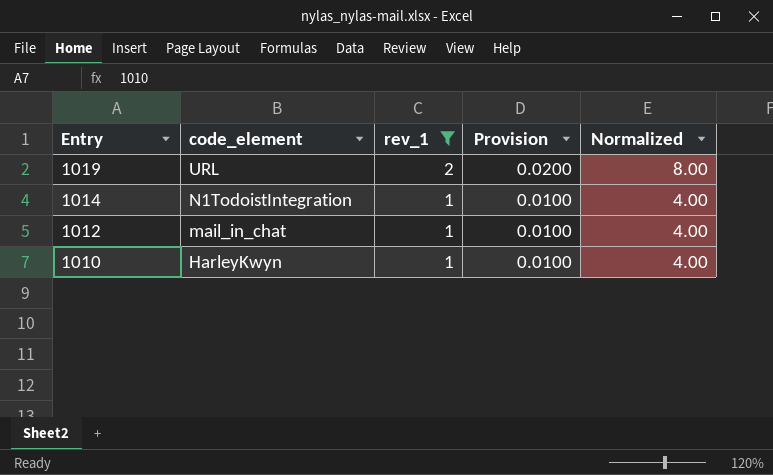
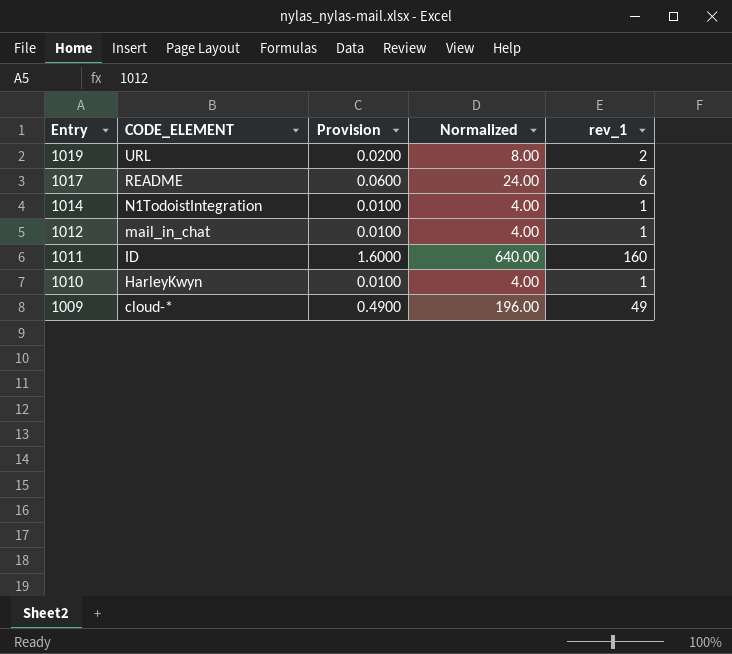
filter: rev_1 <= 2 -> none
column name: code_element -> CODE_ELEMENT
column rev_1 | position: 3 -> 5

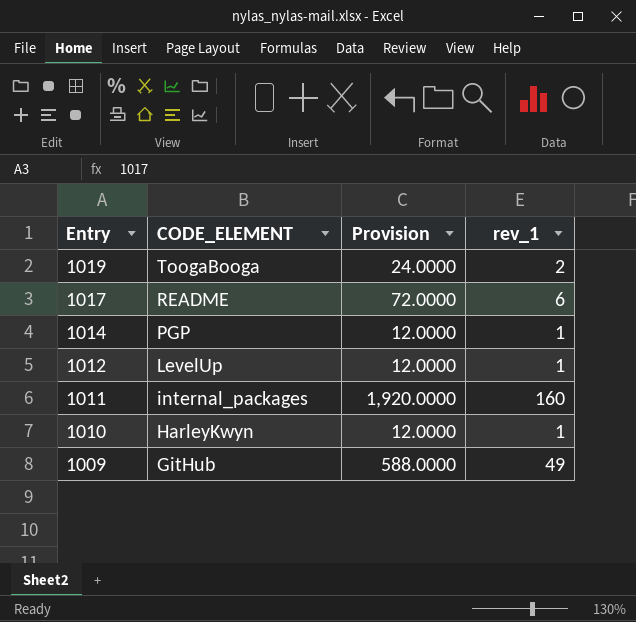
column Normalized | formula: [rev_1] * 4 -> none
column Provision | formula: [rev_1] * 0.01 -> [rev_1] * 12
1019 | CODE_ELEMENT: URL -> ToogaBooga
1014 | CODE_ELEMENT: N1TodoistIntegration -> PGP
1012 | CODE_ELEMENT: mail_in_chat -> LevelUp
1011 | CODE_ELEMENT: ID -> internal_packages
1009 | CODE_ELEMENT: cloud-* -> GitHub

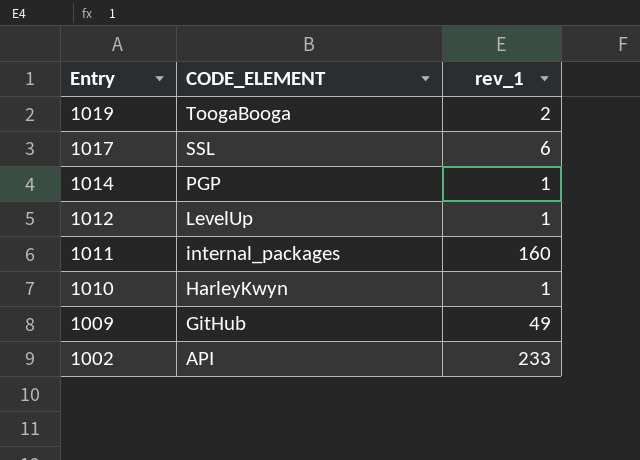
column Provision | formula: [rev_1] * 12 -> none
1017 | CODE_ELEMENT: README -> SSL
row 1002: none -> API | 233

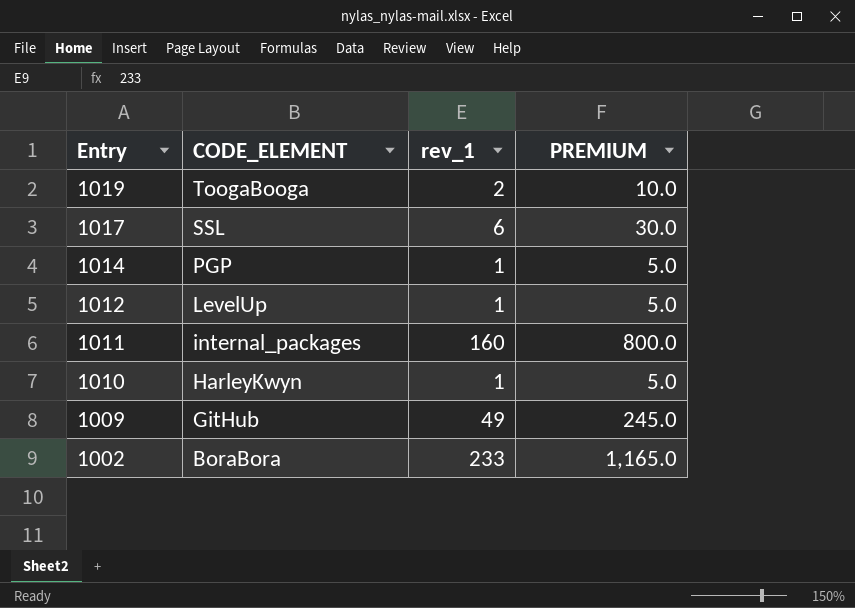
column PREMIUM | formula: none -> [rev_1] * 5
1002 | CODE_ELEMENT: API -> BoraBora

